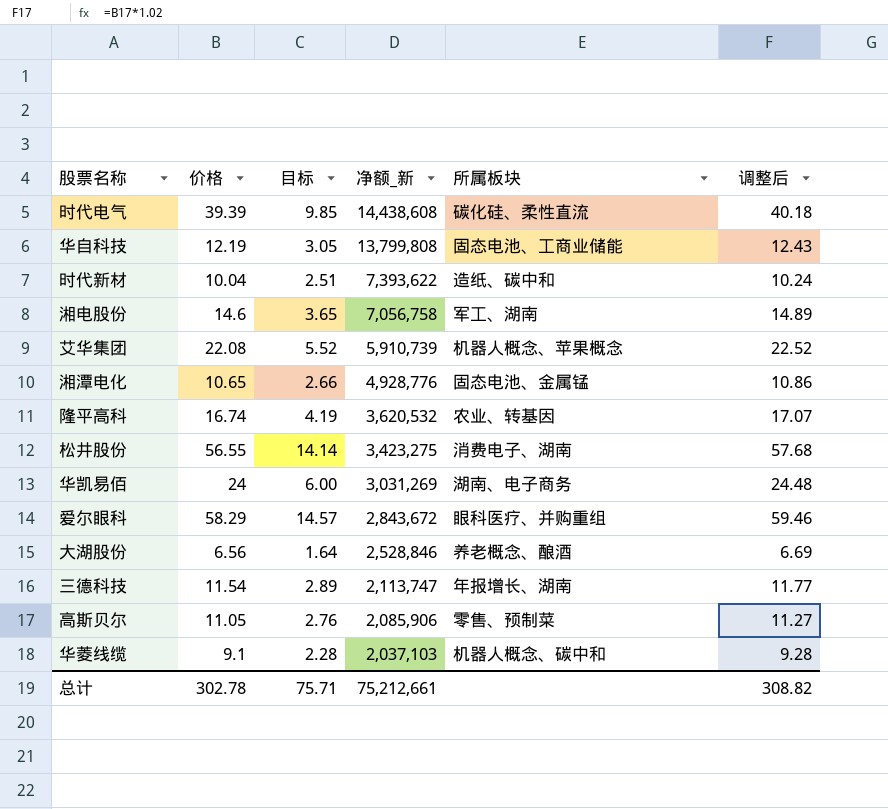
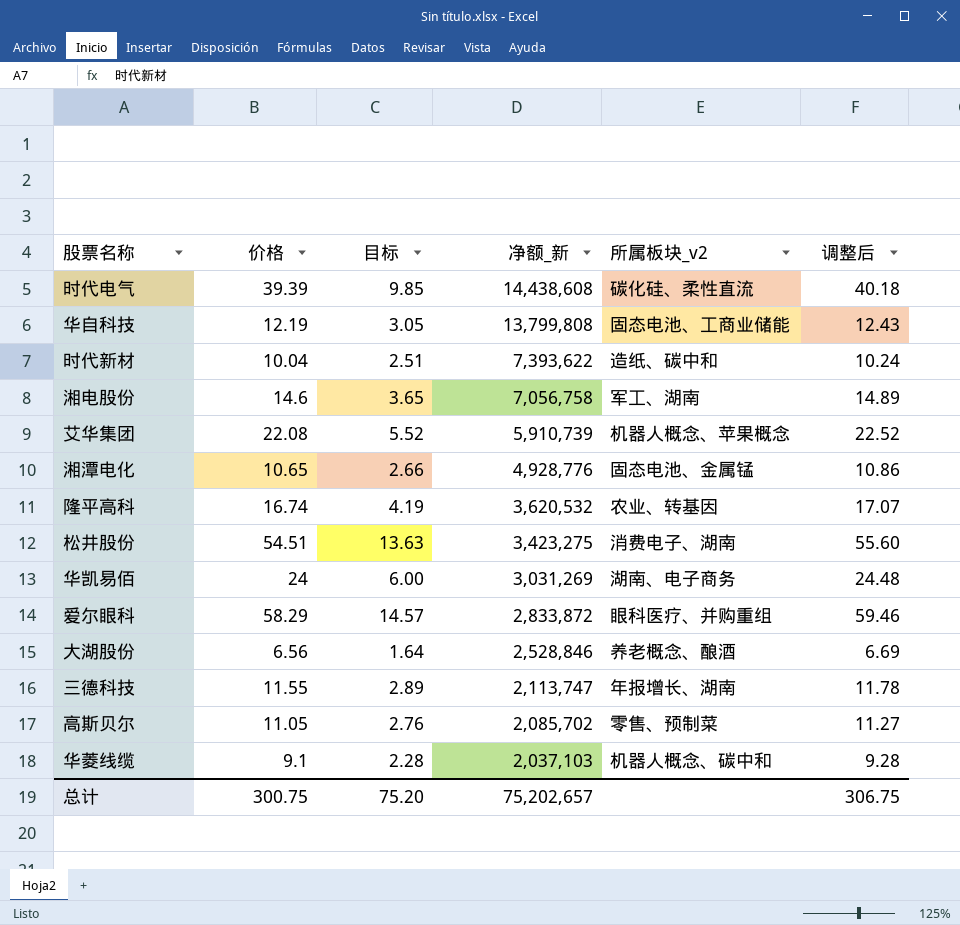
column name: 所属板块 -> 所属板块_v2
松井股份 | 价格: 56.55 -> 54.51
松井股份 | 目标: 14.14 -> 13.63
松井股份 | 调整后: 57.68 -> 55.60
爱尔眼科 | 净额_新: 2,843,672 -> 2,833,872
三德科技 | 价格: 11.54 -> 11.55
三德科技 | 调整后: 11.77 -> 11.78
高斯贝尔 | 净额_新: 2,085,906 -> 2,085,702
总计 | 价格: 302.78 -> 300.75
总计 | 目标: 75.71 -> 75.20
总计 | 净额_新: 75,212,661 -> 75,202,657
总计 | 调整后: 308.82 -> 306.75

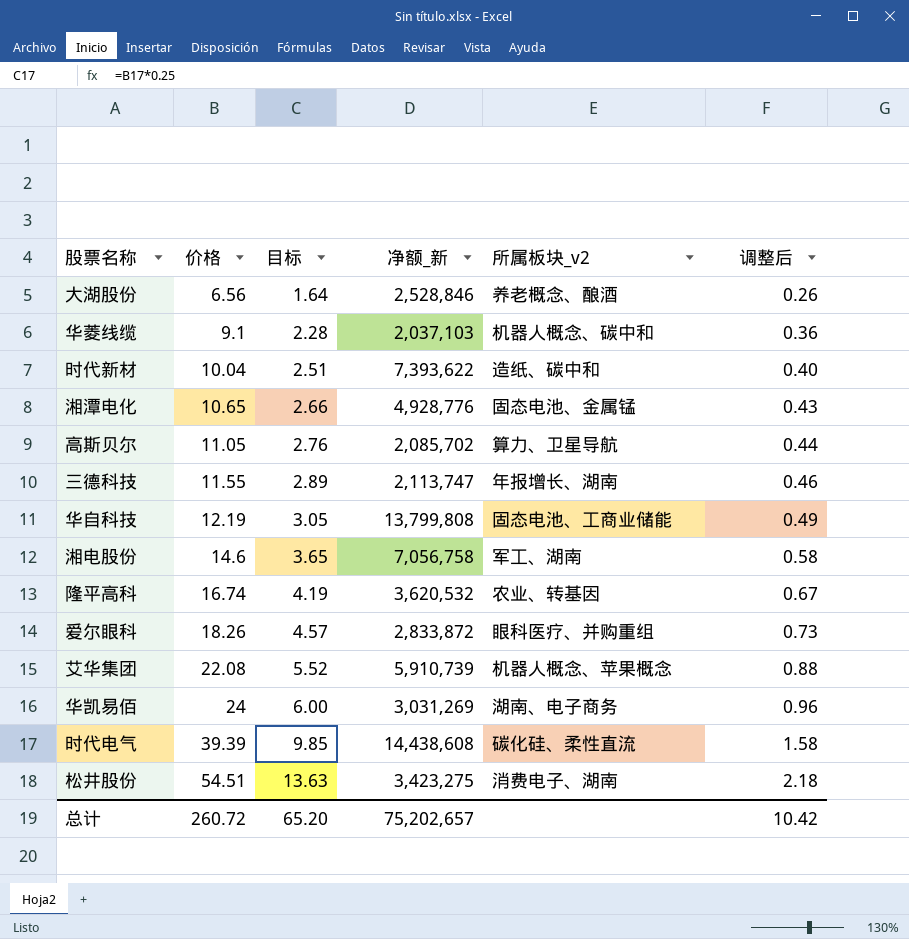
row order: 净额_新 descending -> 价格 ascending
column 调整后 | formula: [价格] * 1.02 -> [价格] * 0.04
高斯贝尔 | 所属板块_v2: 零售、预制菜 -> 算力、卫星导航
爱尔眼科 | 价格: 58.29 -> 18.26
爱尔眼科 | 目标: 14.57 -> 4.57
总计 | 价格: 300.75 -> 260.72
总计 | 目标: 75.20 -> 65.20
总计 | 调整后: 306.75 -> 10.42

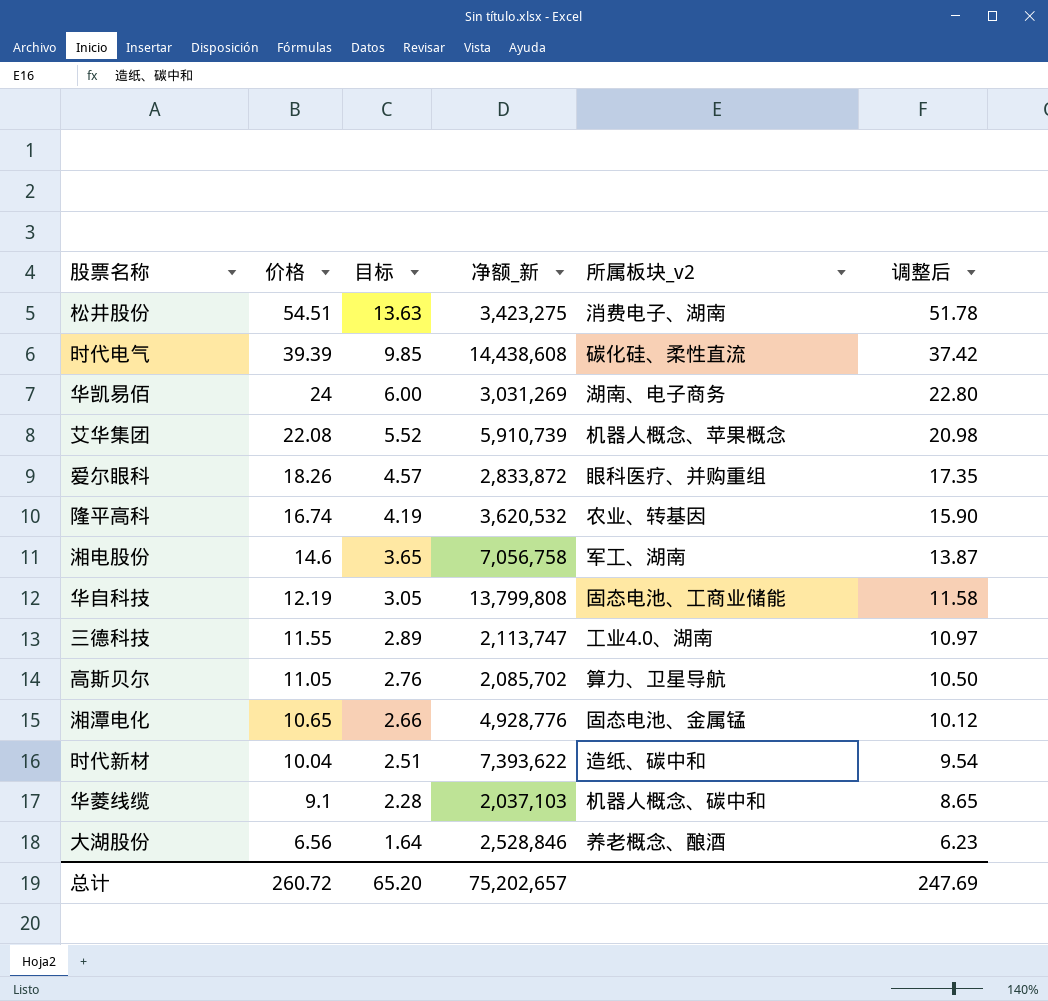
row order: 价格 ascending -> 价格 descending
column 调整后 | formula: [价格] * 0.04 -> [价格] * 0.95
三德科技 | 所属板块_v2: 年报增长、湖南 -> 工业4.0、湖南
总计 | 调整后: 10.42 -> 247.69

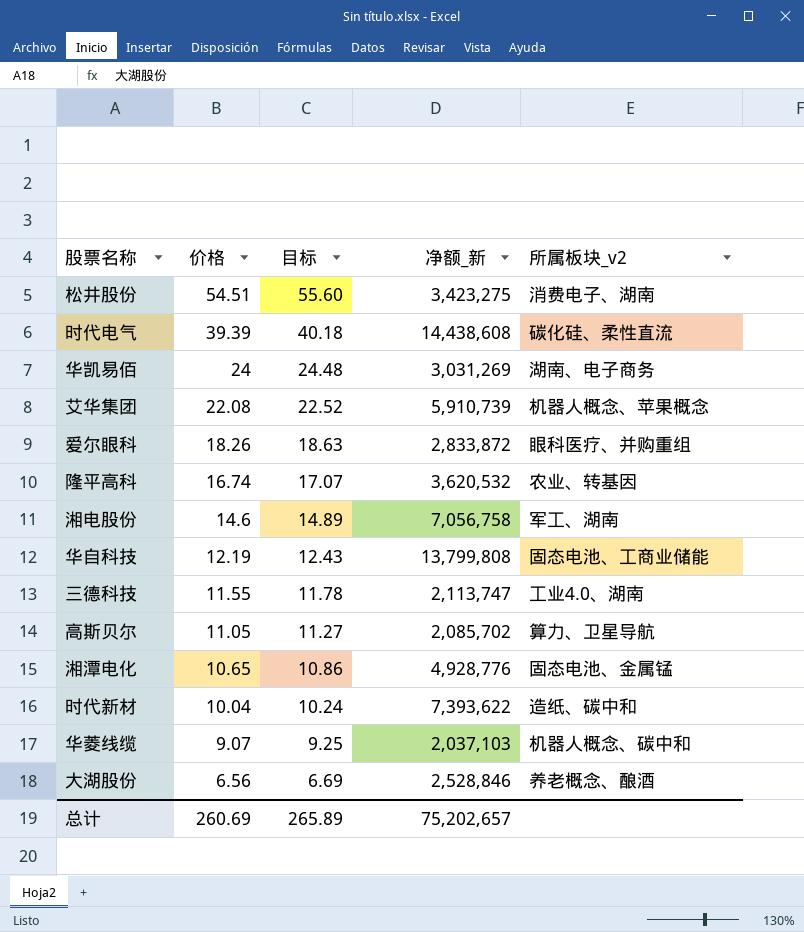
column 调整后 | formula: [价格] * 0.95 -> none
column 目标 | formula: [价格] * 0.25 -> [价格] * 1.02
华菱线缆 | 价格: 9.1 -> 9.07
总计 | 价格: 260.72 -> 260.69
总计 | 目标: 65.20 -> 265.89

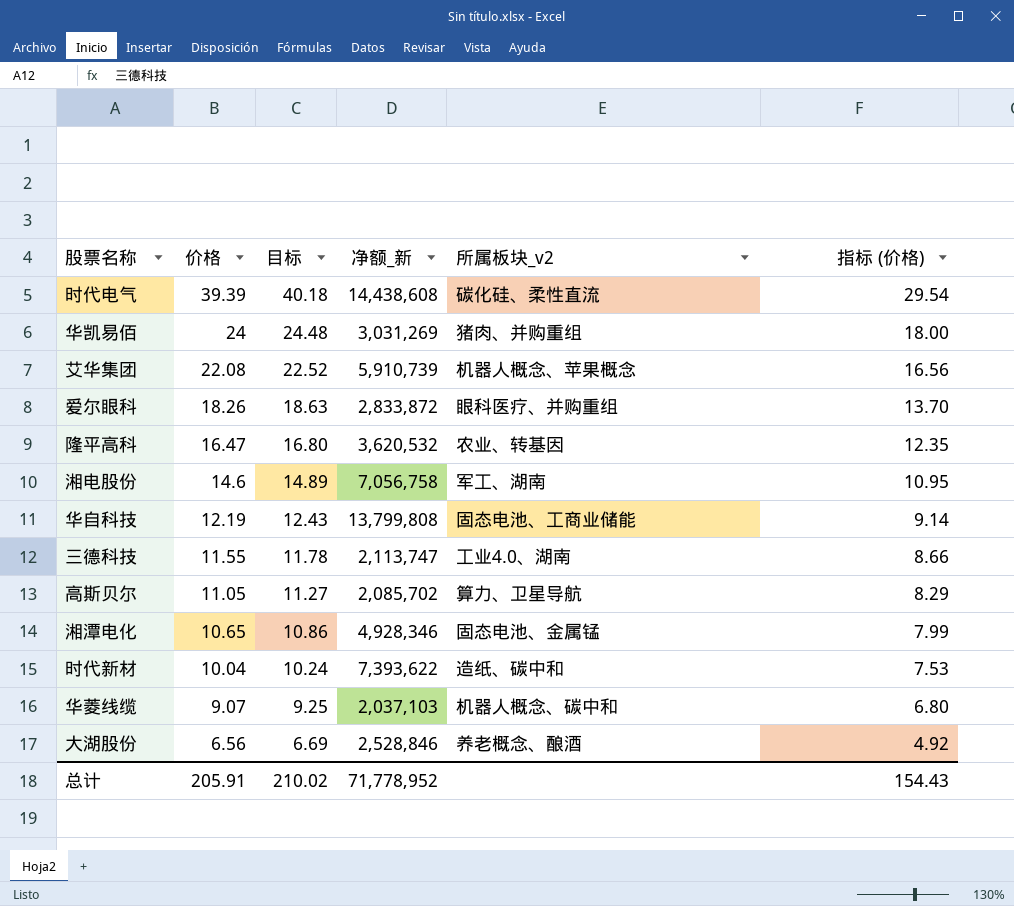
column 指标 (价格) | formula: none -> [价格] * 0.75
row 松井股份: 54.51 | 55.60 | 3,423,275 | 消费电子、湖南 -> none
华凯易佰 | 所属板块_v2: 湖南、电子商务 -> 猪肉、并购重组
隆平高科 | 价格: 16.74 -> 16.47
隆平高科 | 目标: 17.07 -> 16.80
湘潭电化 | 净额_新: 4,928,776 -> 4,928,346
总计 | 价格: 260.69 -> 205.91
总计 | 目标: 265.89 -> 210.02
总计 | 净额_新: 75,202,657 -> 71,778,952

